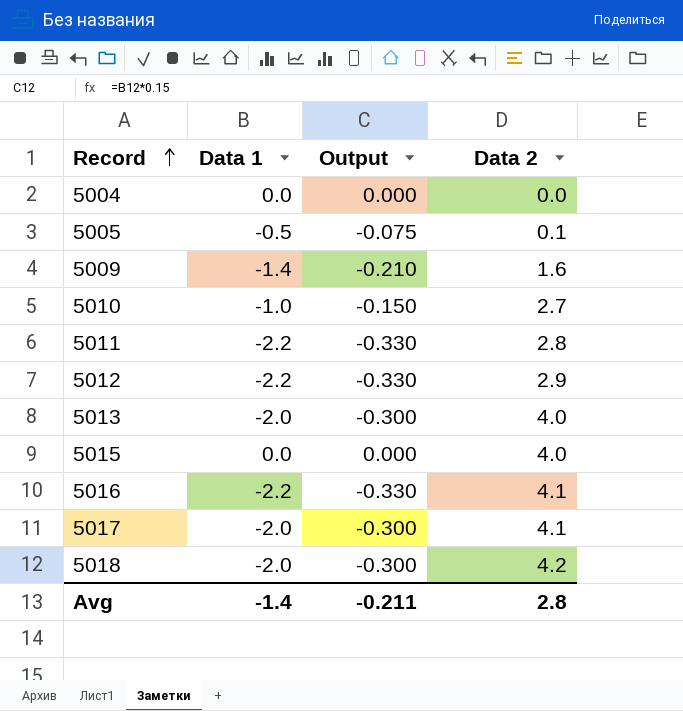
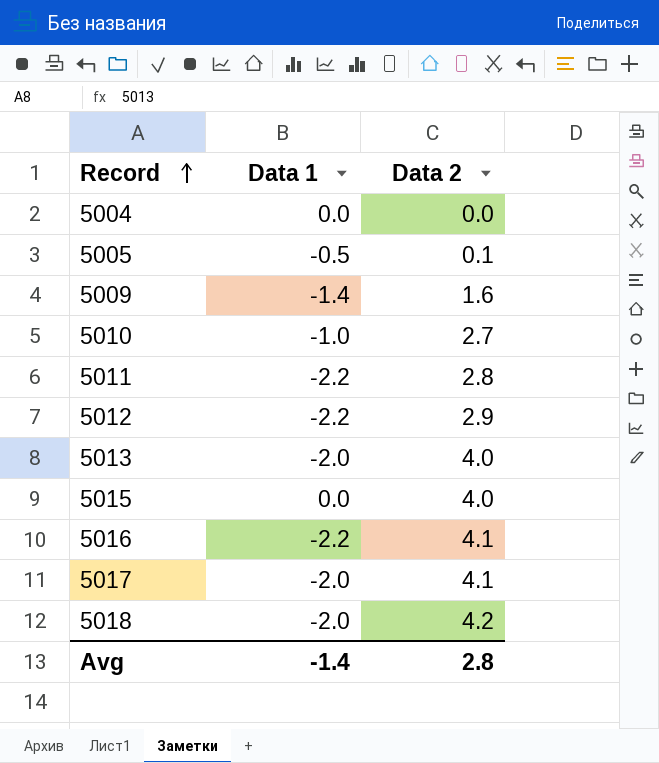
column Output | formula: [Data 1] * 0.15 -> none

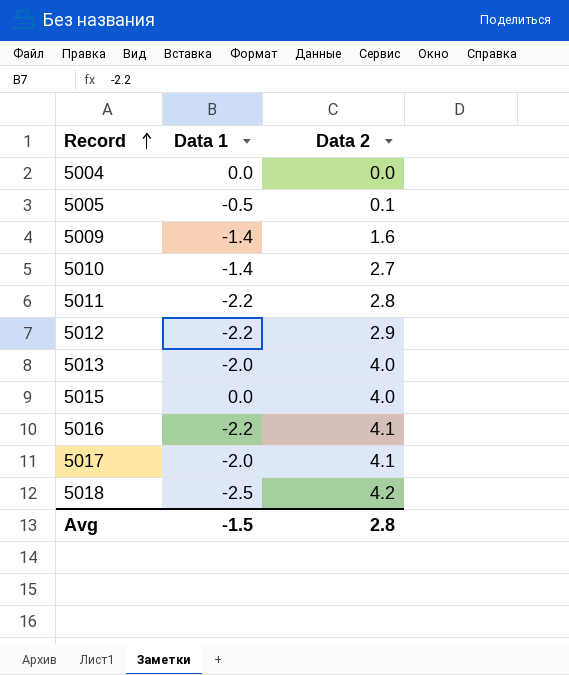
5010 | Data 1: -1.0 -> -1.4
5018 | Data 1: -2.0 -> -2.5
Avg | Data 1: -1.4 -> -1.5

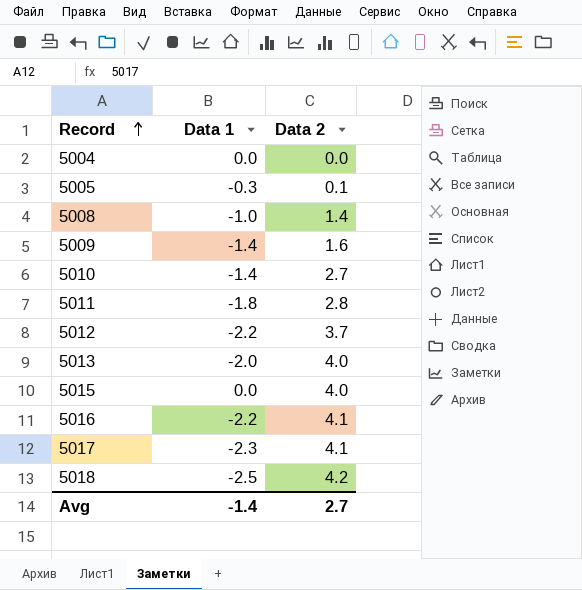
5005 | Data 1: -0.5 -> -0.3
row 5008: none -> -1.0 | 1.4
5011 | Data 1: -2.2 -> -1.8
5012 | Data 2: 2.9 -> 3.7
5017 | Data 1: -2.0 -> -2.3
Avg | Data 1: -1.5 -> -1.4
Avg | Data 2: 2.8 -> 2.7

